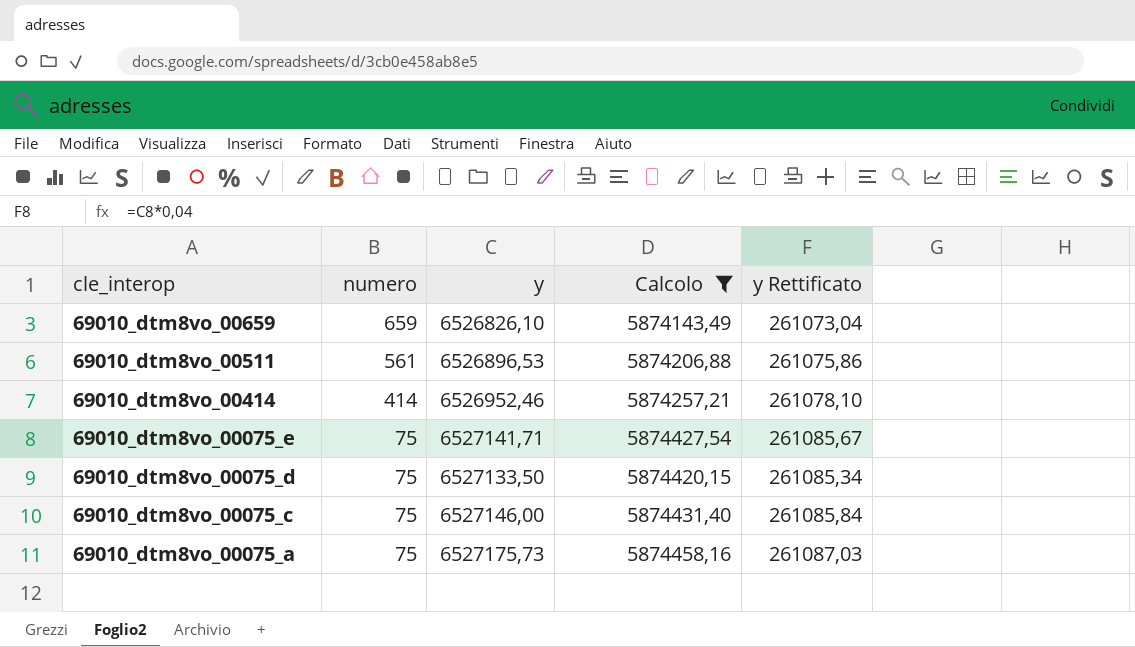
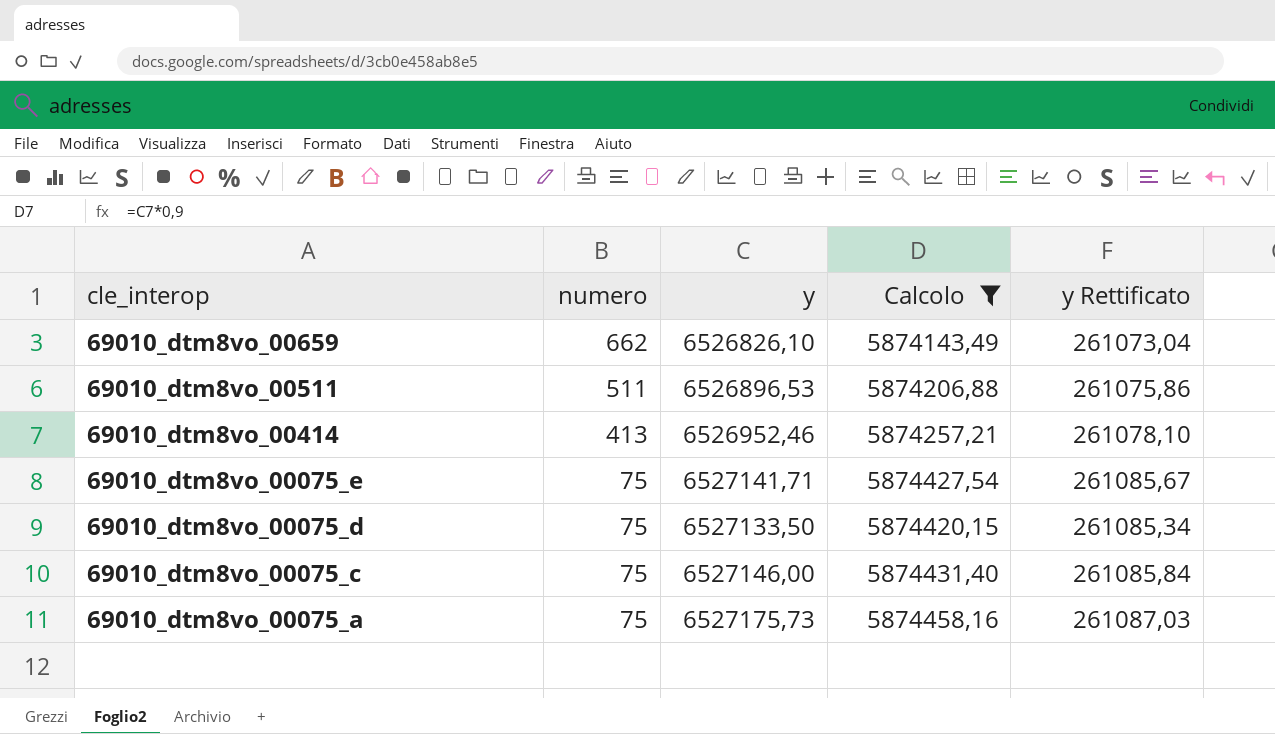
69010_dtm8vo_00659 | numero: 659 -> 662
69010_dtm8vo_00511 | numero: 561 -> 511
69010_dtm8vo_00414 | numero: 414 -> 413

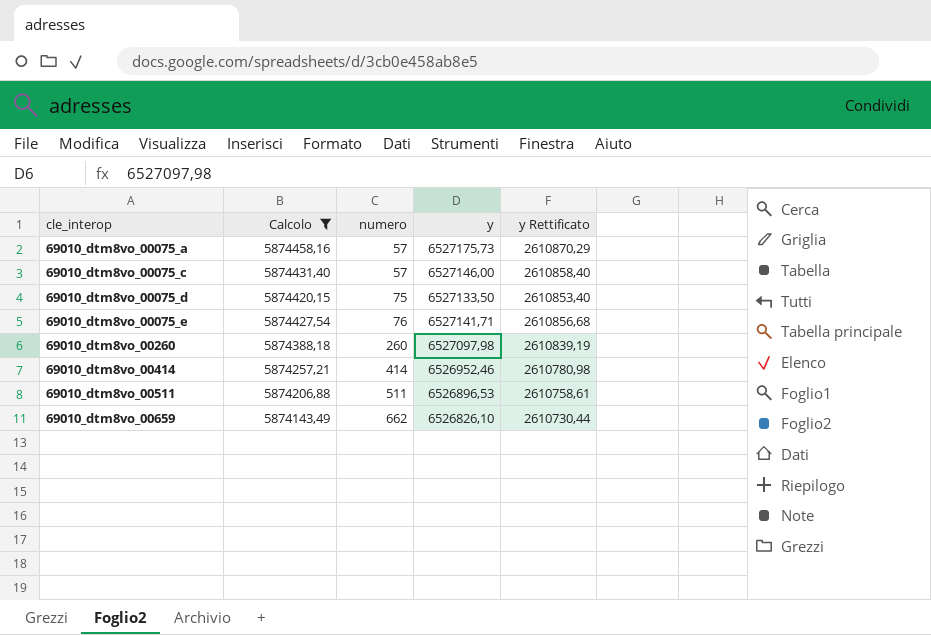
row order: cle_interop descending -> cle_interop ascending
column Calcolo | position: 4 -> 2
column y Rettificato | formula: [y] * 0,04 -> [y] * 0,4
69010_dtm8vo_00075_a | numero: 75 -> 57
69010_dtm8vo_00075_c | numero: 75 -> 57
69010_dtm8vo_00075_e | numero: 75 -> 76
row 69010_dtm8vo_00260: none -> 5874388,18 | 260 | 6527097,98 | 2610839,19
69010_dtm8vo_00414 | numero: 413 -> 414

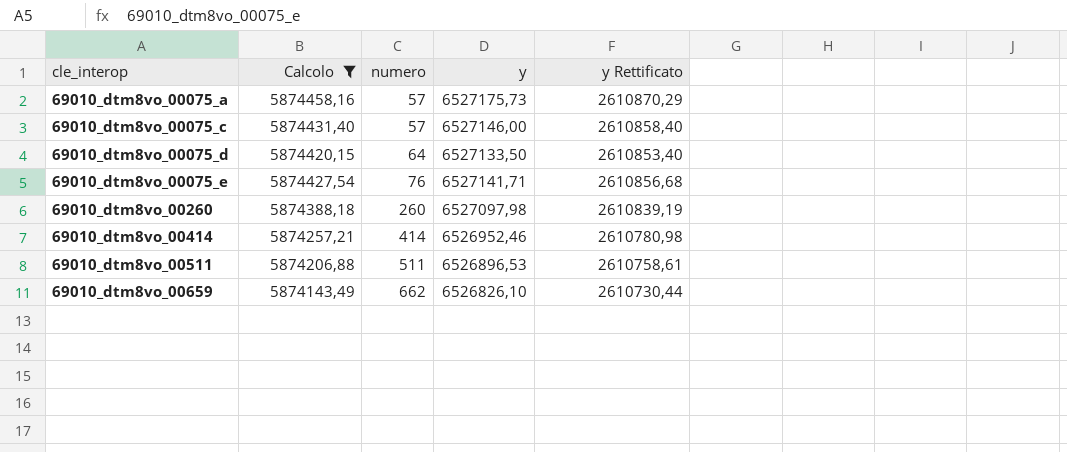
69010_dtm8vo_00075_d | numero: 75 -> 64

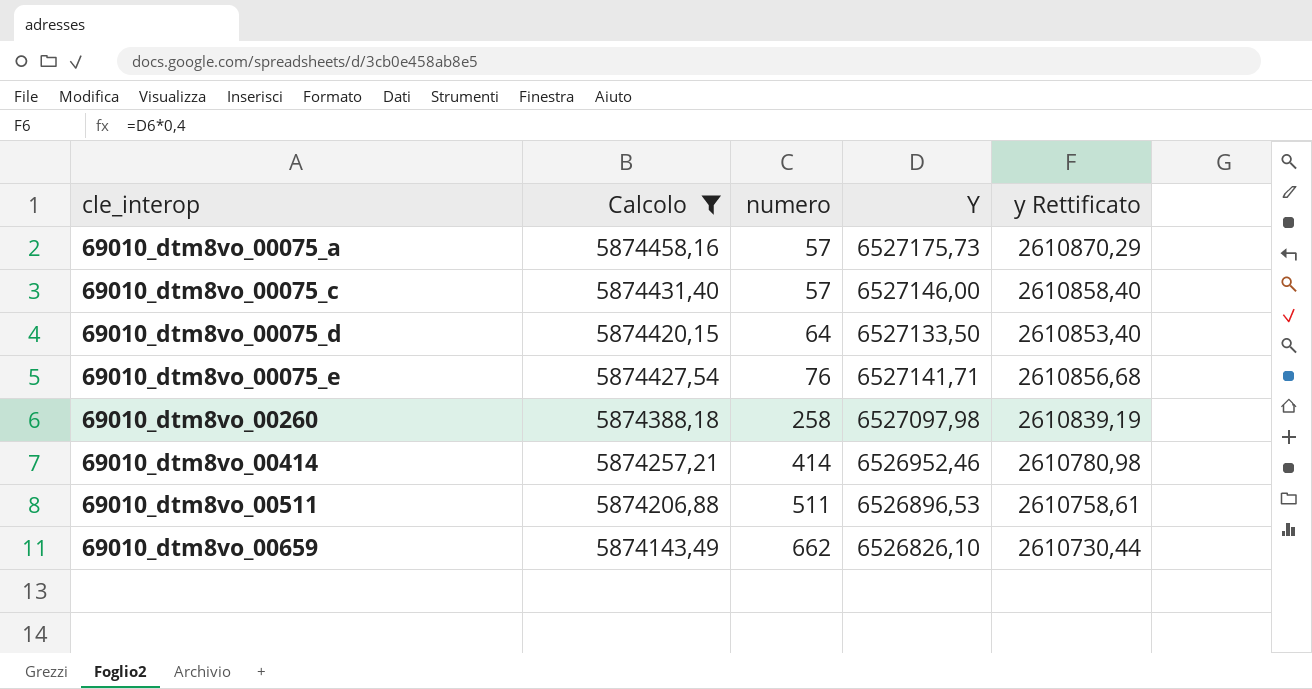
column name: y -> Y
69010_dtm8vo_00260 | numero: 260 -> 258

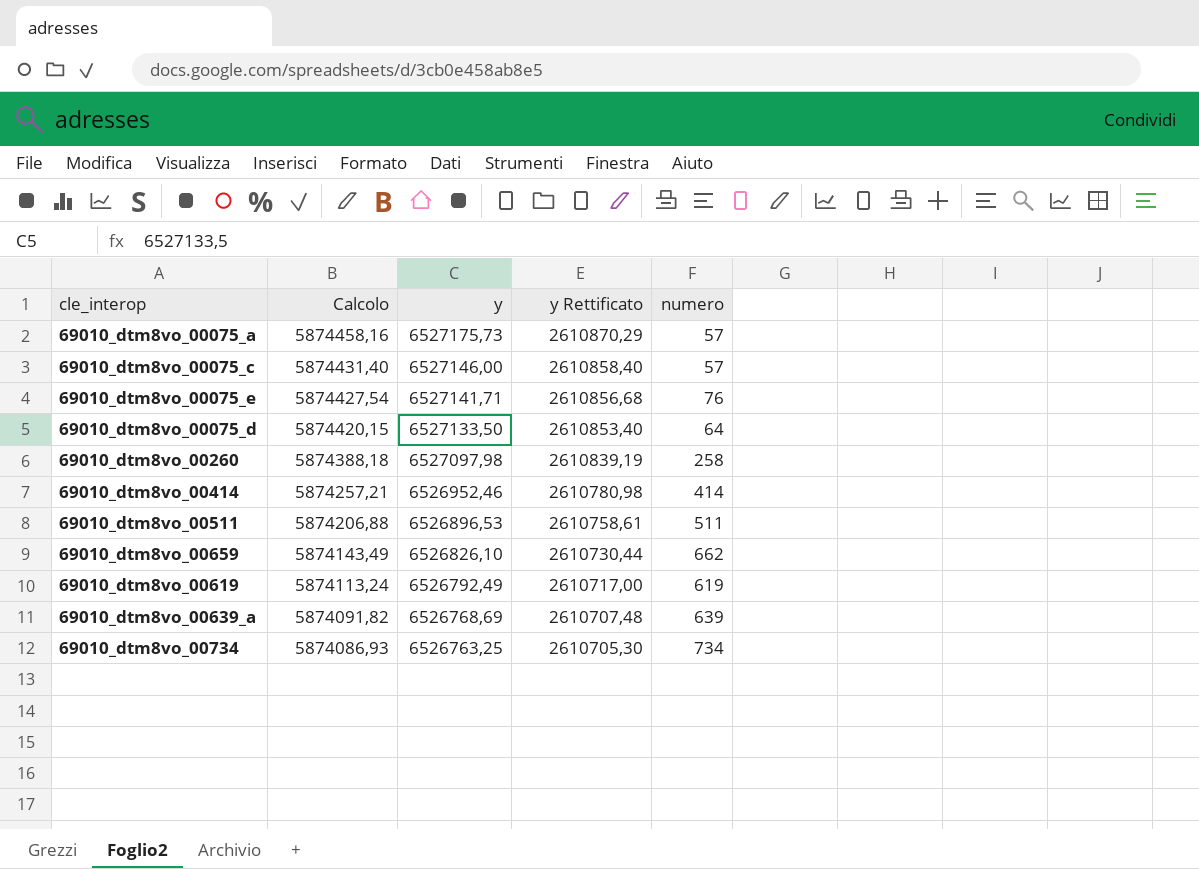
filter: Calcolo >= 5874143,49 -> none
row order: cle_interop ascending -> Calcolo descending
column name: Y -> y
column numero | position: 3 -> 5

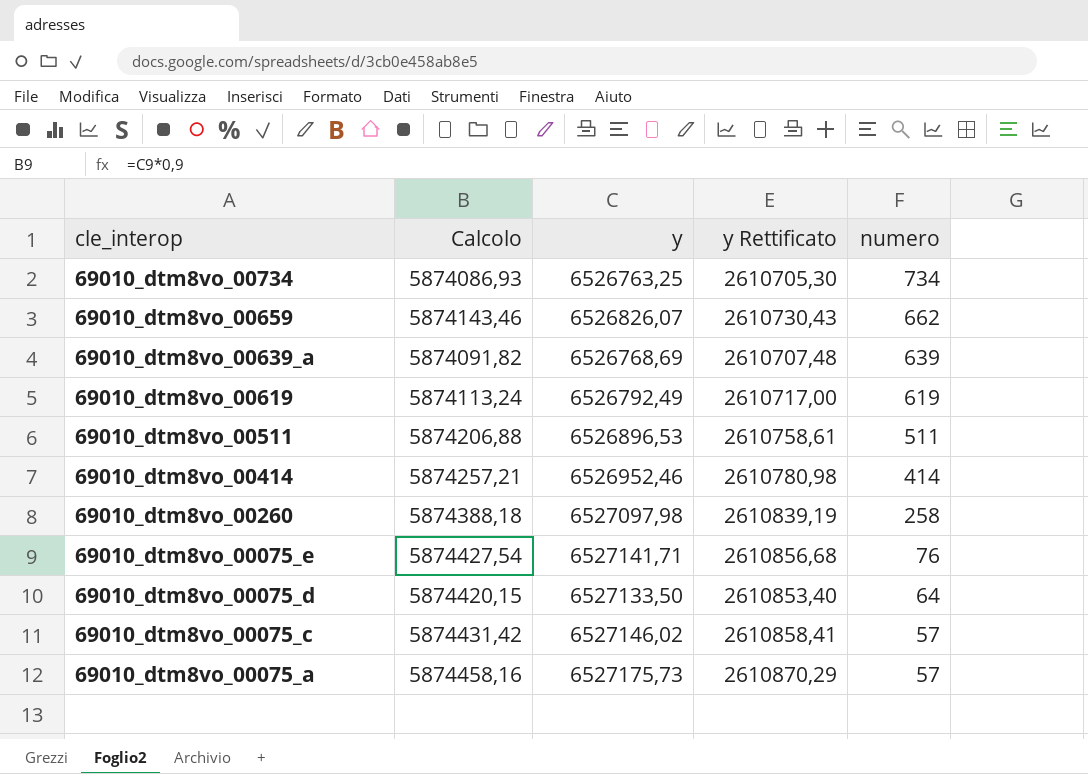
row order: Calcolo descending -> cle_interop descending
69010_dtm8vo_00659 | Calcolo: 5874143,49 -> 5874143,46
69010_dtm8vo_00659 | y: 6526826,10 -> 6526826,07
69010_dtm8vo_00659 | y Rettificato: 2610730,44 -> 2610730,43
69010_dtm8vo_00075_c | Calcolo: 5874431,40 -> 5874431,42
69010_dtm8vo_00075_c | y: 6527146,00 -> 6527146,02
69010_dtm8vo_00075_c | y Rettificato: 2610858,40 -> 2610858,41

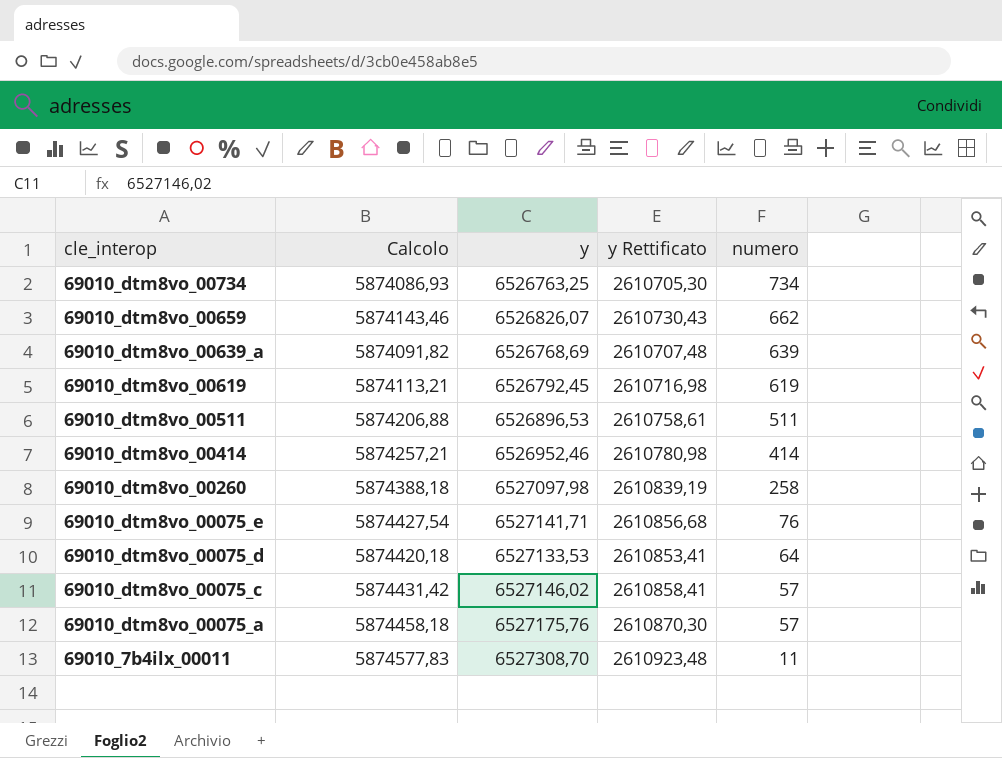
69010_dtm8vo_00619 | Calcolo: 5874113,24 -> 5874113,21
69010_dtm8vo_00619 | y: 6526792,49 -> 6526792,45
69010_dtm8vo_00619 | y Rettificato: 2610717,00 -> 2610716,98
69010_dtm8vo_00075_d | Calcolo: 5874420,15 -> 5874420,18
69010_dtm8vo_00075_d | y: 6527133,50 -> 6527133,53
69010_dtm8vo_00075_d | y Rettificato: 2610853,40 -> 2610853,41
69010_dtm8vo_00075_a | Calcolo: 5874458,16 -> 5874458,18
69010_dtm8vo_00075_a | y: 6527175,73 -> 6527175,76
69010_dtm8vo_00075_a | y Rettificato: 2610870,29 -> 2610870,30
row 69010_7b4ilx_00011: none -> 5874577,83 | 6527308,70 | 2610923,48 | 11

